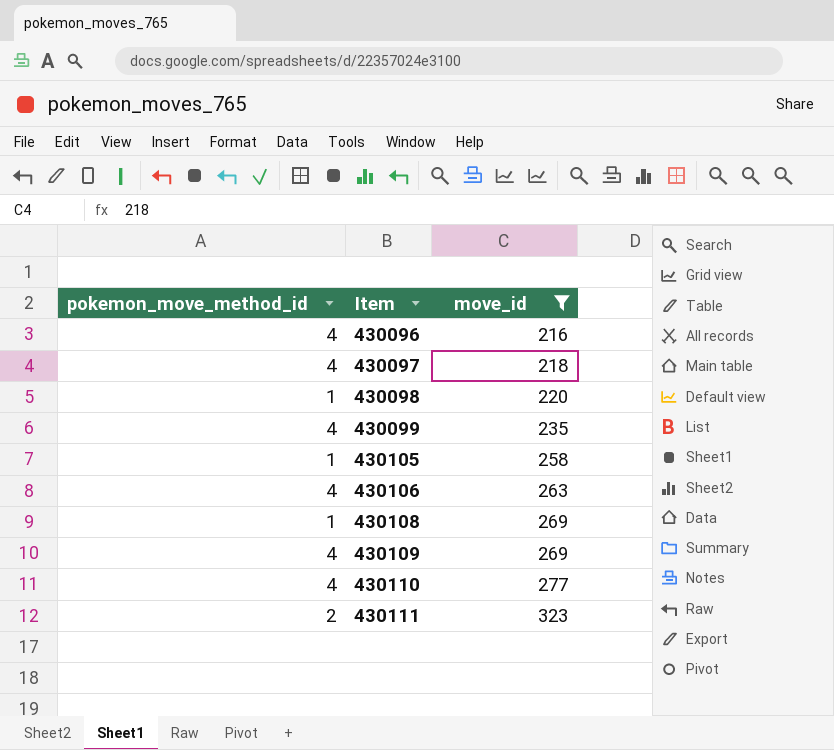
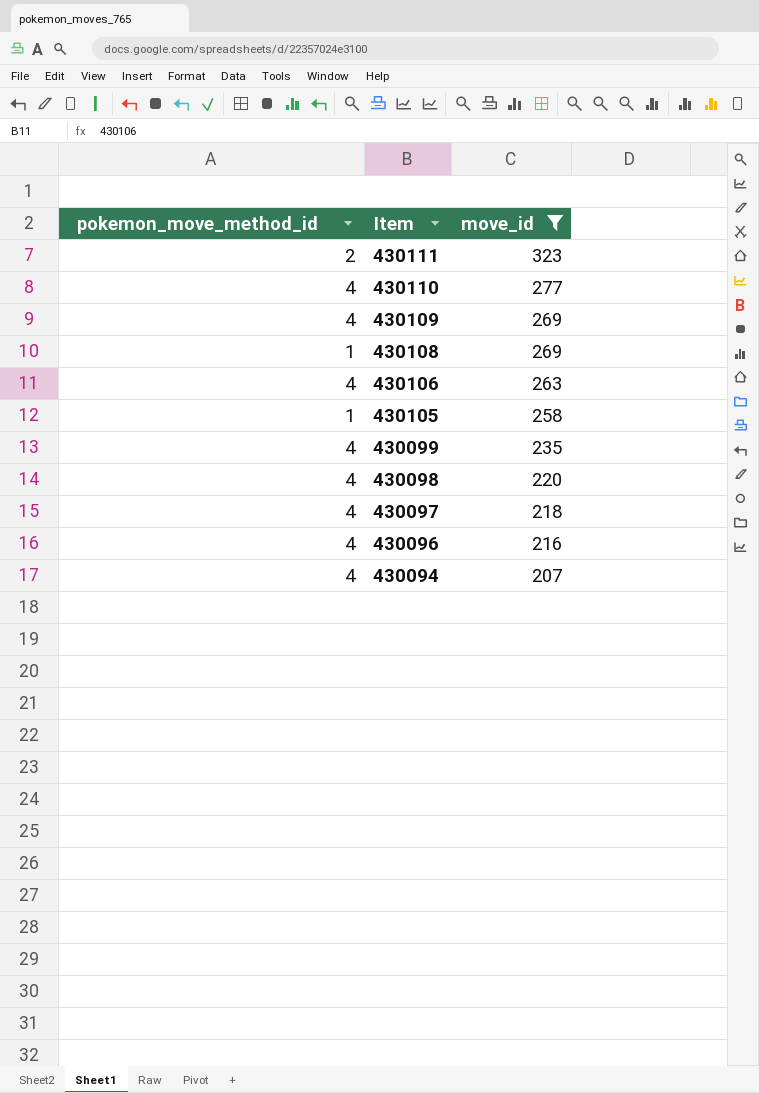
row order: Item ascending -> Item descending
430098 | pokemon_move_method_id: 1 -> 4
row 430094: none -> 4 | 207

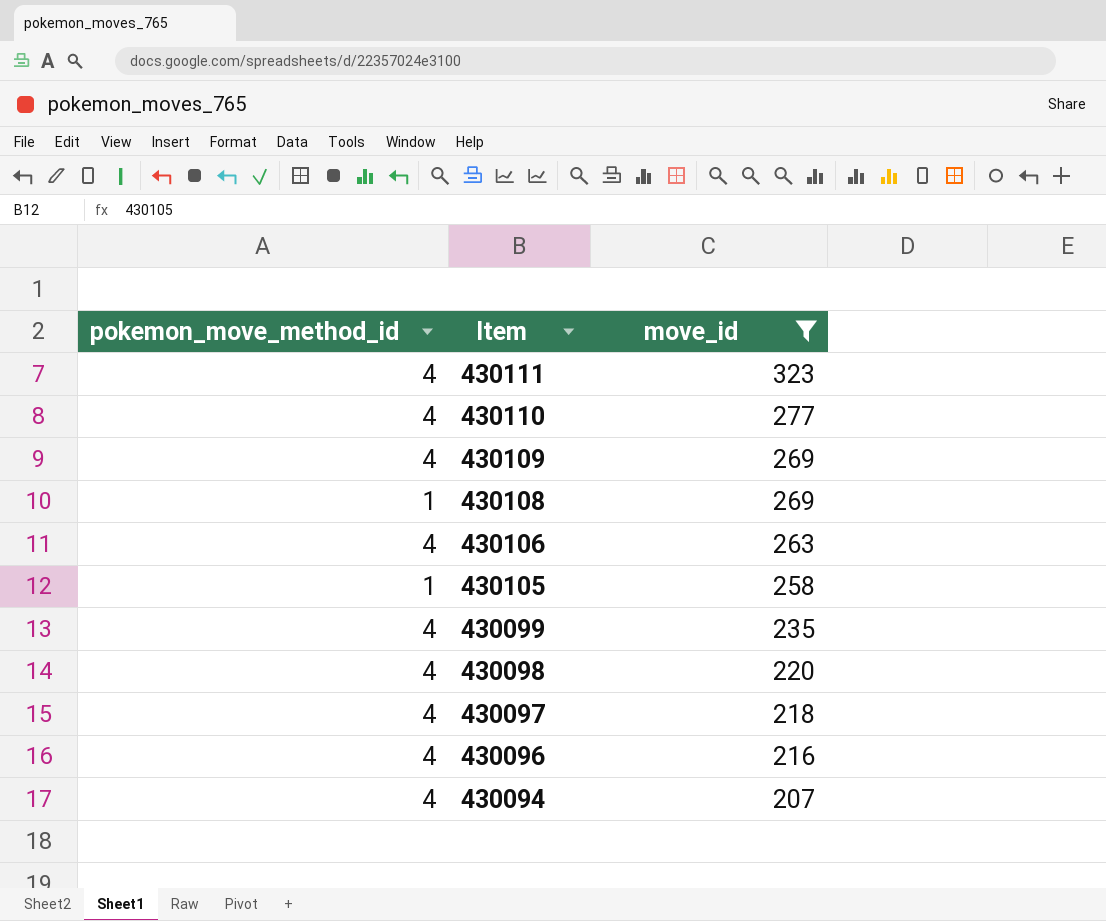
430111 | pokemon_move_method_id: 2 -> 4

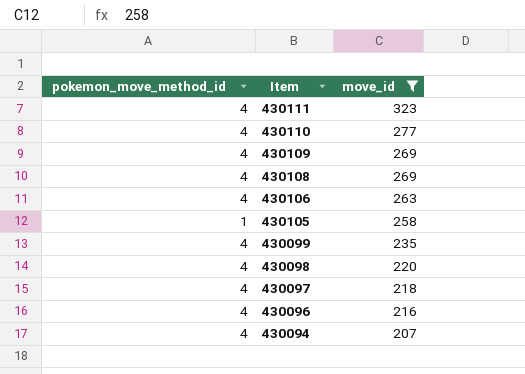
430108 | pokemon_move_method_id: 1 -> 4

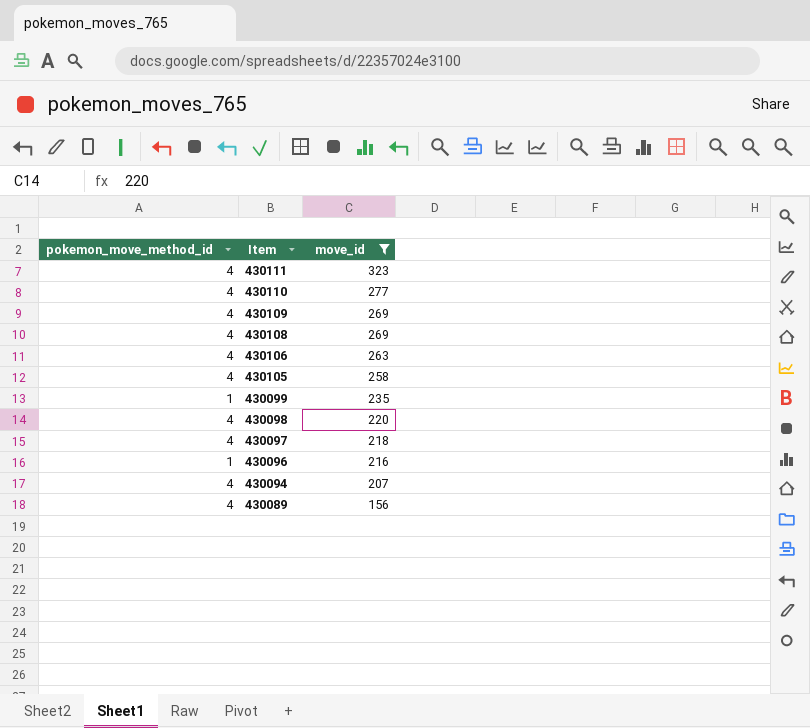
430105 | pokemon_move_method_id: 1 -> 4
430099 | pokemon_move_method_id: 4 -> 1
430096 | pokemon_move_method_id: 4 -> 1
row 430089: none -> 4 | 156

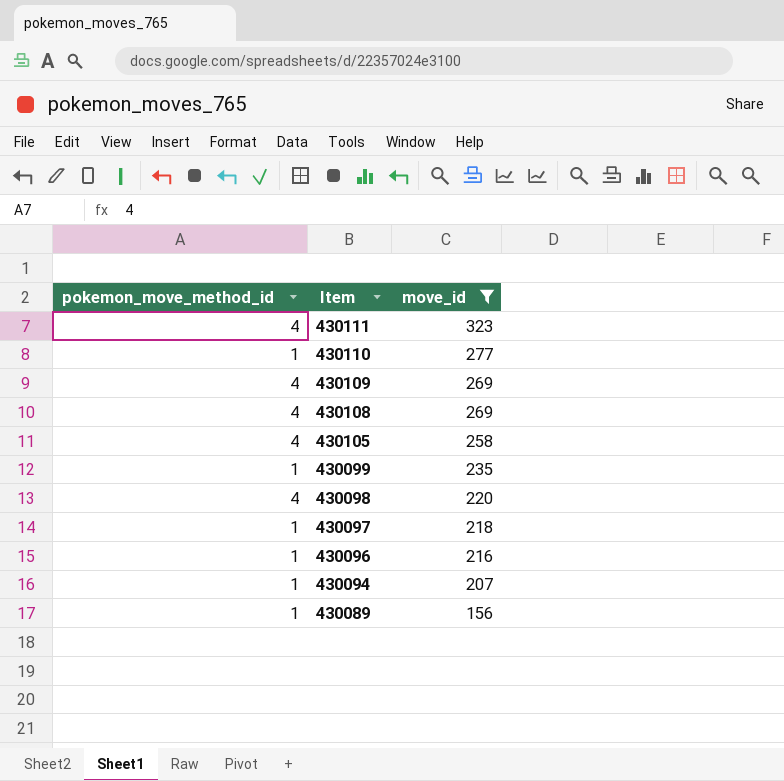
row 430106: 4 | 263 -> none
430110 | pokemon_move_method_id: 4 -> 1
430097 | pokemon_move_method_id: 4 -> 1
430094 | pokemon_move_method_id: 4 -> 1
430089 | pokemon_move_method_id: 4 -> 1

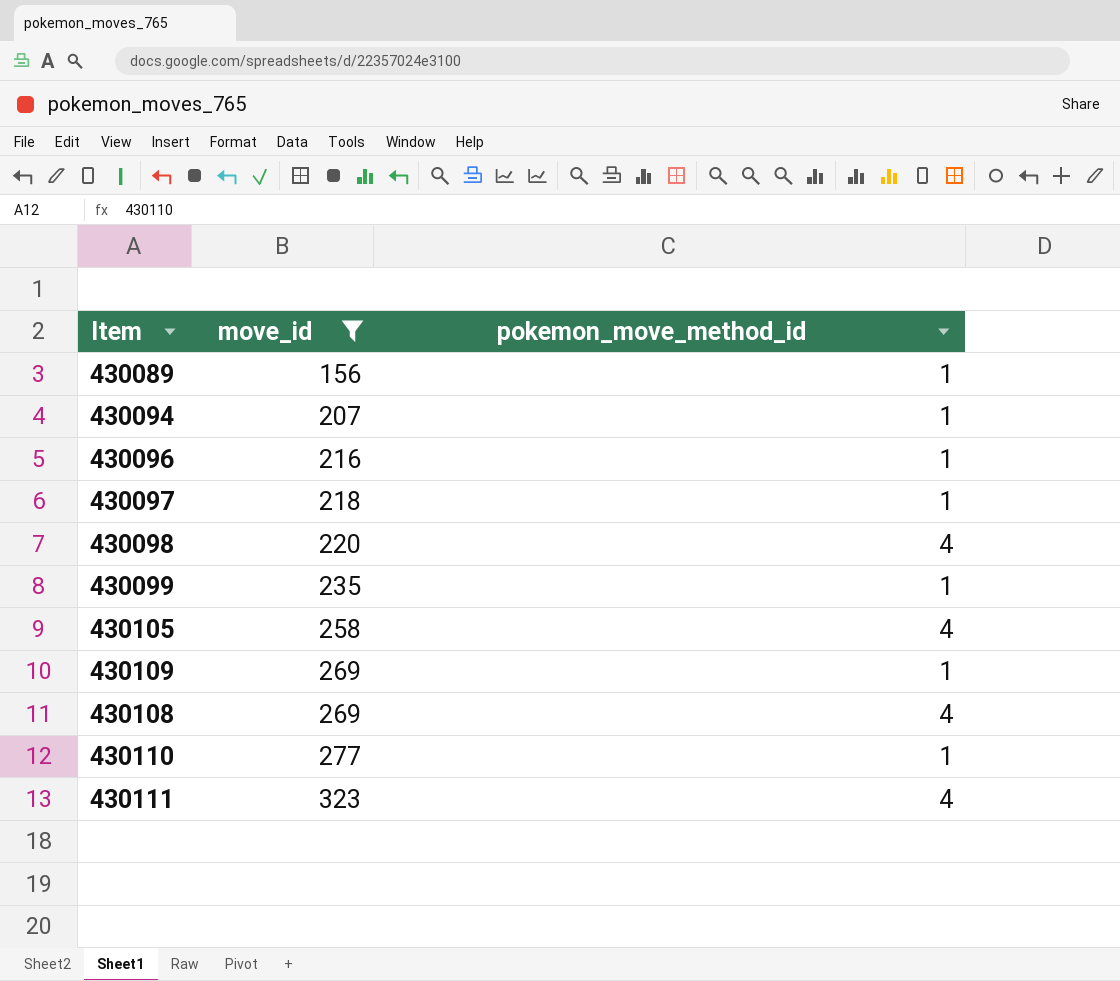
row order: Item descending -> move_id ascending
column pokemon_move_method_id | position: 1 -> 3
430109 | pokemon_move_method_id: 4 -> 1

